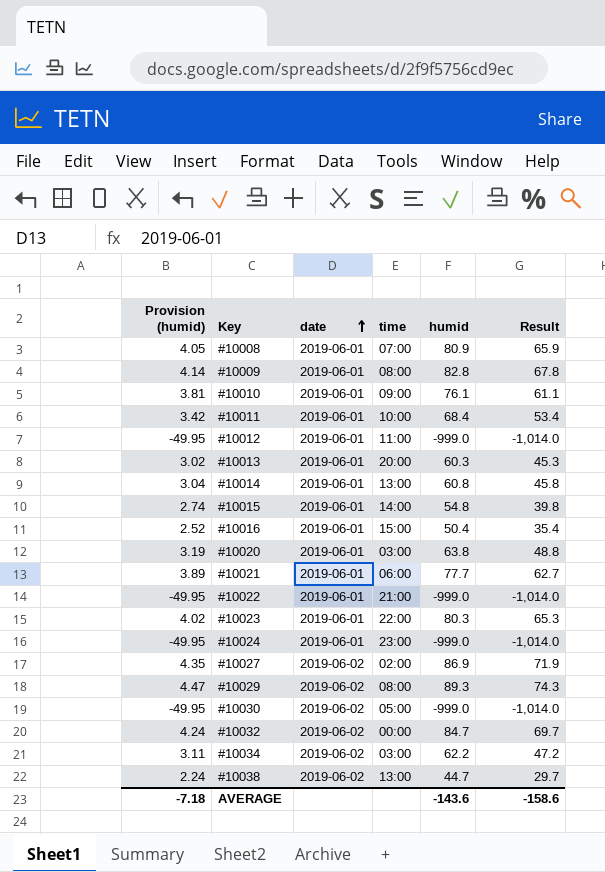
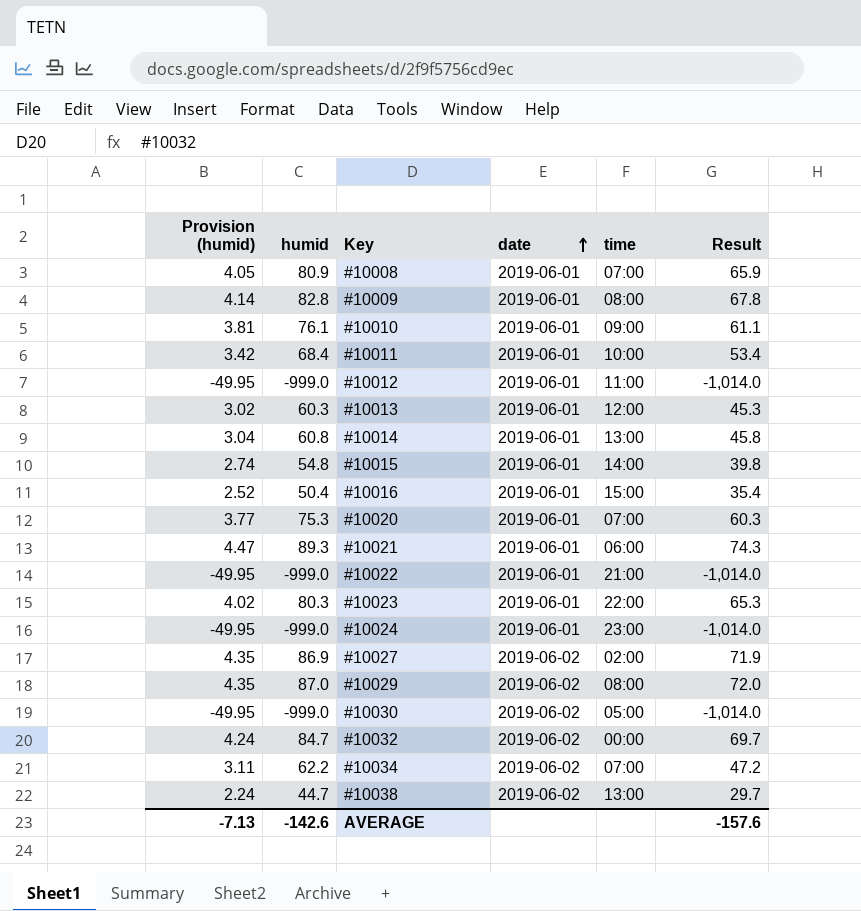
column humid | position: 5 -> 2
#10013 | time: 20:00 -> 12:00
#10020 | Provision (humid): 3.19 -> 3.77
#10020 | humid: 63.8 -> 75.3
#10020 | time: 03:00 -> 07:00
#10020 | Result: 48.8 -> 60.3
#10021 | Provision (humid): 3.89 -> 4.47
#10021 | humid: 77.7 -> 89.3
#10021 | Result: 62.7 -> 74.3
#10029 | Provision (humid): 4.47 -> 4.35
#10029 | humid: 89.3 -> 87.0
#10029 | Result: 74.3 -> 72.0
#10034 | time: 03:00 -> 07:00
AVERAGE | Provision (humid): -7.18 -> -7.13
AVERAGE | humid: -143.6 -> -142.6
AVERAGE | Result: -158.6 -> -157.6

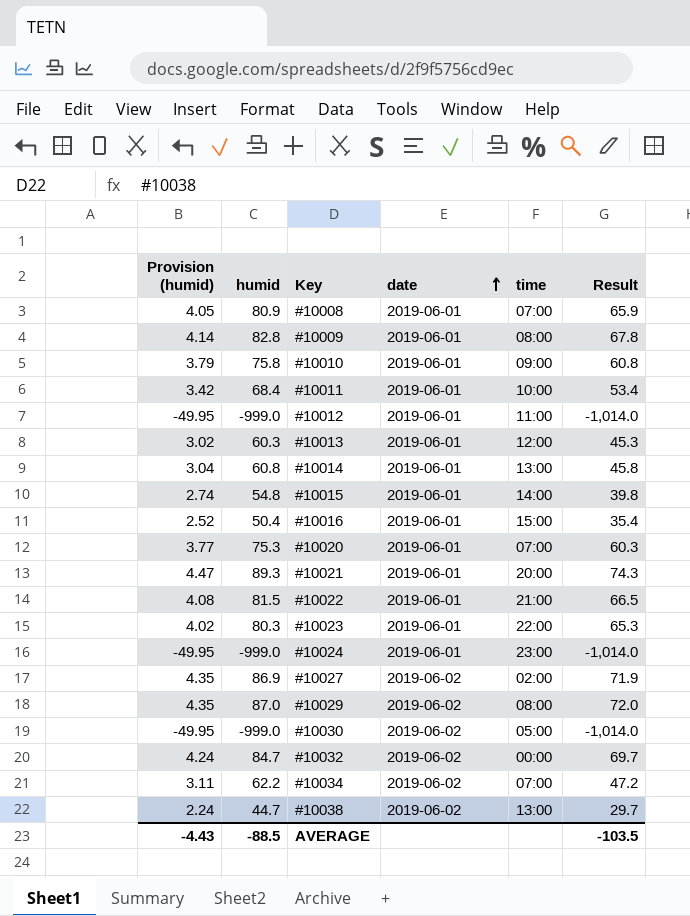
#10010 | Provision (humid): 3.81 -> 3.79
#10010 | humid: 76.1 -> 75.8
#10010 | Result: 61.1 -> 60.8
#10021 | time: 06:00 -> 20:00
#10022 | Provision (humid): -49.95 -> 4.08
#10022 | humid: -999.0 -> 81.5
#10022 | Result: -1,014.0 -> 66.5
AVERAGE | Provision (humid): -7.13 -> -4.43
AVERAGE | humid: -142.6 -> -88.5
AVERAGE | Result: -157.6 -> -103.5

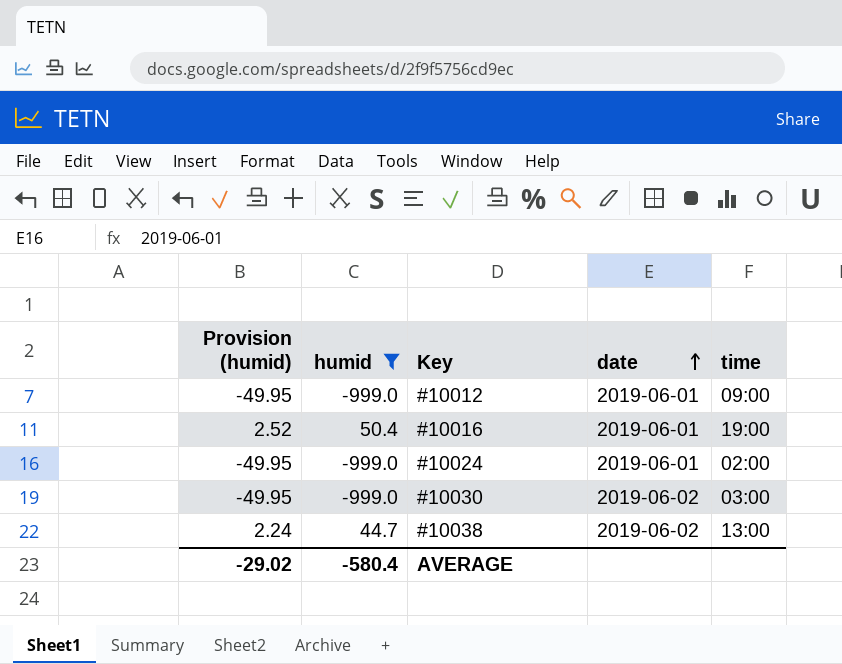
filter: none -> humid <= 50.4
column Result | formula: [humid] - 15 -> none
#10012 | time: 11:00 -> 09:00
#10016 | time: 15:00 -> 19:00
#10024 | time: 23:00 -> 02:00
#10030 | time: 05:00 -> 03:00
AVERAGE | Provision (humid): -4.43 -> -29.02
AVERAGE | humid: -88.5 -> -580.4

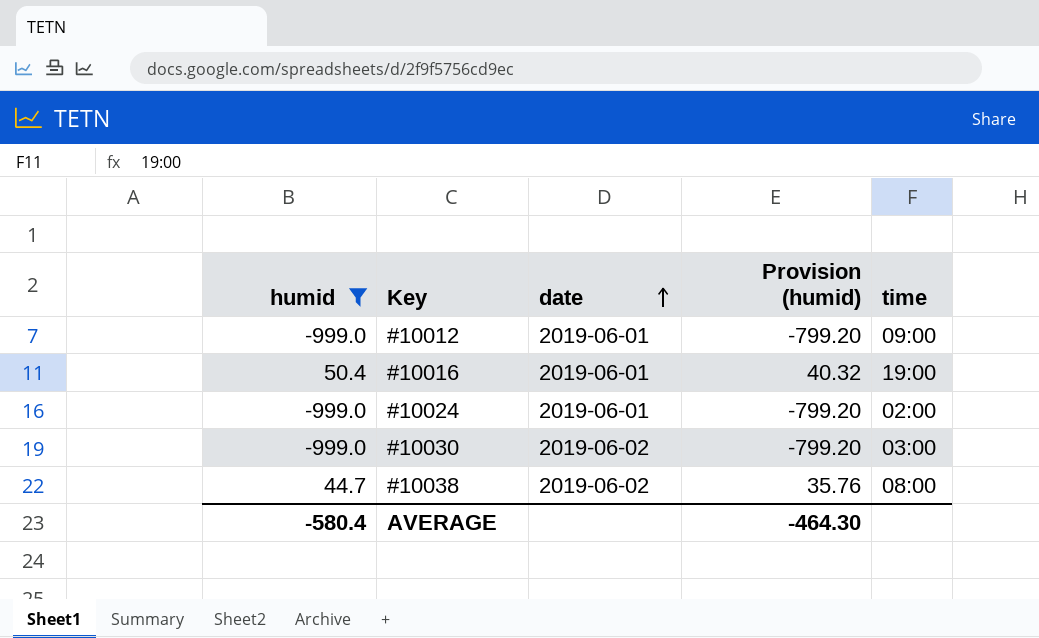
column Provision (humid) | formula: [humid] * 0.05 -> [humid] * 0.8
column Provision (humid) | position: 1 -> 4
#10038 | time: 13:00 -> 08:00
AVERAGE | Provision (humid): -29.02 -> -464.30

